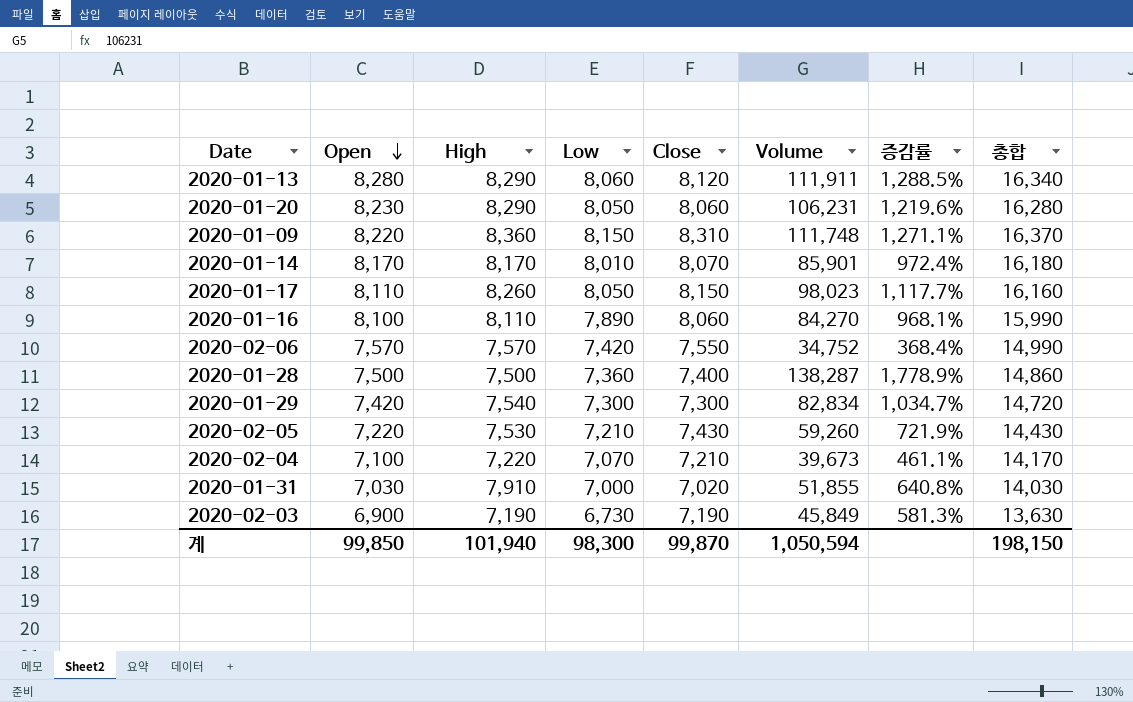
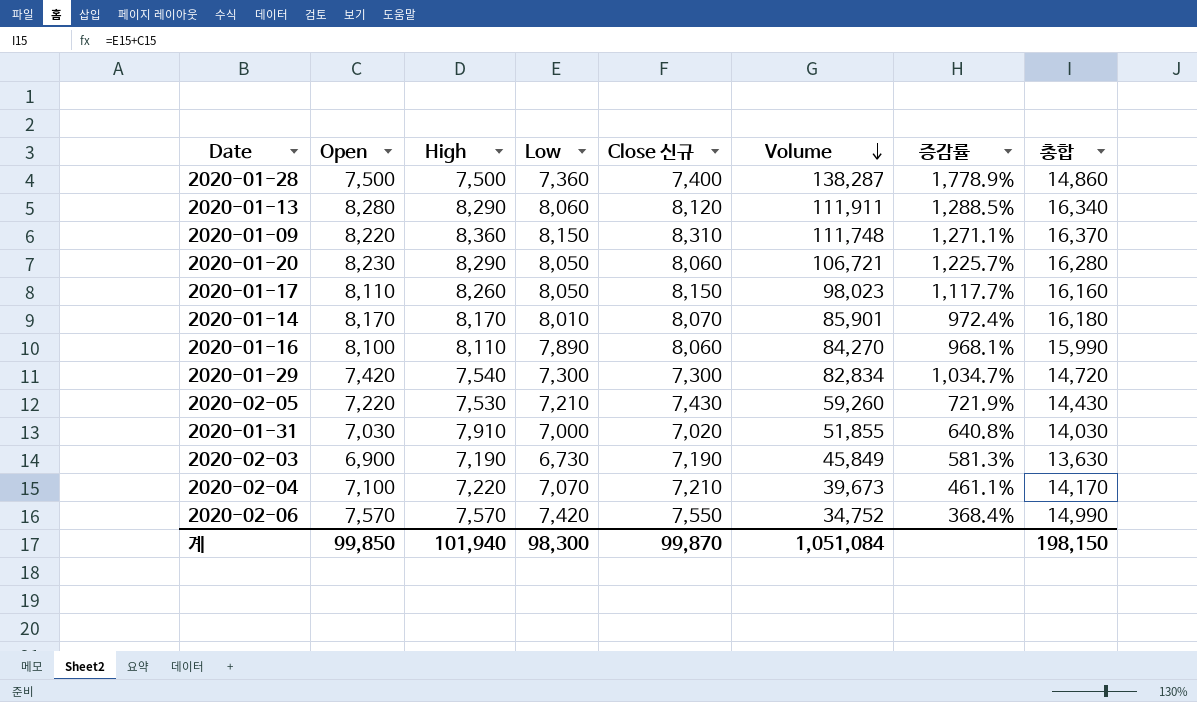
row order: Open descending -> Volume descending
column name: Close -> Close 신규
2020-01-20 | Volume: 106,231 -> 106,721
2020-01-20 | 증감률: 1,219.6% -> 1,225.7%
계 | Volume: 1,050,594 -> 1,051,084

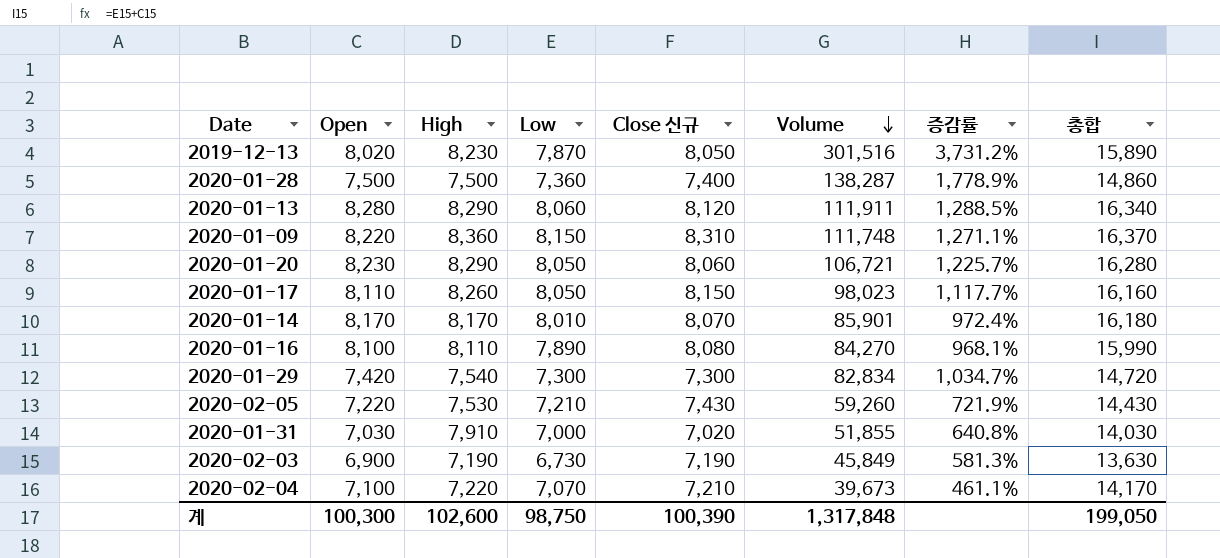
row 2020-02-06: 7,570 | 7,570 | 7,420 | 7,550 | 34,752 | 368.4% | 14,990 -> none
row 2019-12-13: none -> 8,020 | 8,230 | 7,870 | 8,050 | 301,516 | 3,731.2% | 15,890
2020-01-16 | Close 신규: 8,060 -> 8,080
계 | Open: 99,850 -> 100,300
계 | High: 101,940 -> 102,600
계 | Low: 98,300 -> 98,750
계 | Close 신규: 99,870 -> 100,390
계 | Volume: 1,051,084 -> 1,317,848
계 | 총합: 198,150 -> 199,050

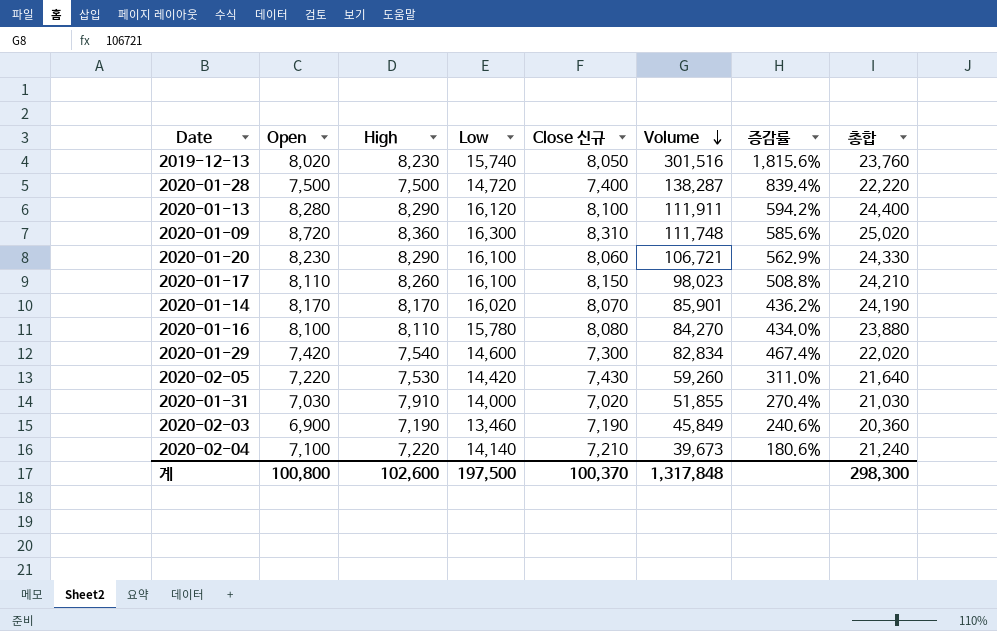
2019-12-13 | Low: 7,870 -> 15,740
2019-12-13 | 증감률: 3,731.2% -> 1,815.6%
2019-12-13 | 총합: 15,890 -> 23,760
2020-01-28 | Low: 7,360 -> 14,720
2020-01-28 | 증감률: 1,778.9% -> 839.4%
2020-01-28 | 총합: 14,860 -> 22,220
2020-01-13 | Low: 8,060 -> 16,120
2020-01-13 | Close 신규: 8,120 -> 8,100
2020-01-13 | 증감률: 1,288.5% -> 594.2%
2020-01-13 | 총합: 16,340 -> 24,400
2020-01-09 | Open: 8,220 -> 8,720
2020-01-09 | Low: 8,150 -> 16,300
2020-01-09 | 증감률: 1,271.1% -> 585.6%
2020-01-09 | 총합: 16,370 -> 25,020
2020-01-20 | Low: 8,050 -> 16,100
2020-01-20 | 증감률: 1,225.7% -> 562.9%
2020-01-20 | 총합: 16,280 -> 24,330
2020-01-17 | Low: 8,050 -> 16,100
2020-01-17 | 증감률: 1,117.7% -> 508.8%
2020-01-17 | 총합: 16,160 -> 24,210
2020-01-14 | Low: 8,010 -> 16,020
2020-01-14 | 증감률: 972.4% -> 436.2%
2020-01-14 | 총합: 16,180 -> 24,190
2020-01-16 | Low: 7,890 -> 15,780
2020-01-16 | 증감률: 968.1% -> 434.0%
2020-01-16 | 총합: 15,990 -> 23,880
2020-01-29 | Low: 7,300 -> 14,600
2020-01-29 | 증감률: 1,034.7% -> 467.4%
2020-01-29 | 총합: 14,720 -> 22,020
2020-02-05 | Low: 7,210 -> 14,420
2020-02-05 | 증감률: 721.9% -> 311.0%
2020-02-05 | 총합: 14,430 -> 21,640
2020-01-31 | Low: 7,000 -> 14,000
2020-01-31 | 증감률: 640.8% -> 270.4%
2020-01-31 | 총합: 14,030 -> 21,030
2020-02-03 | Low: 6,730 -> 13,460
2020-02-03 | 증감률: 581.3% -> 240.6%
2020-02-03 | 총합: 13,630 -> 20,360
2020-02-04 | Low: 7,070 -> 14,140
2020-02-04 | 증감률: 461.1% -> 180.6%
2020-02-04 | 총합: 14,170 -> 21,240
계 | Open: 100,300 -> 100,800
계 | Low: 98,750 -> 197,500
계 | Close 신규: 100,390 -> 100,370
계 | 총합: 199,050 -> 298,300

